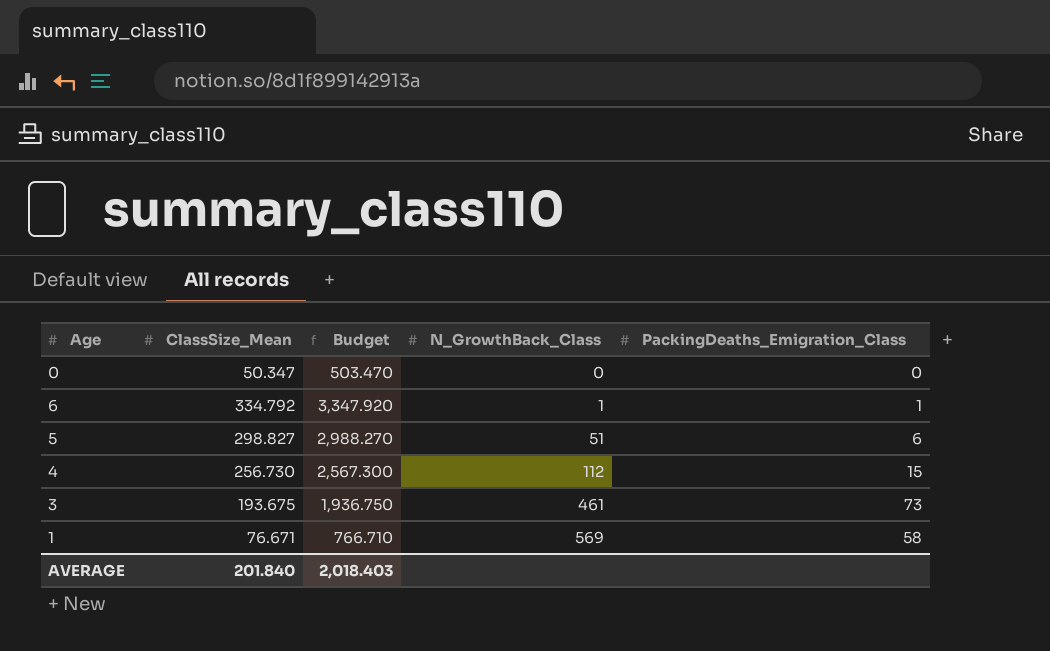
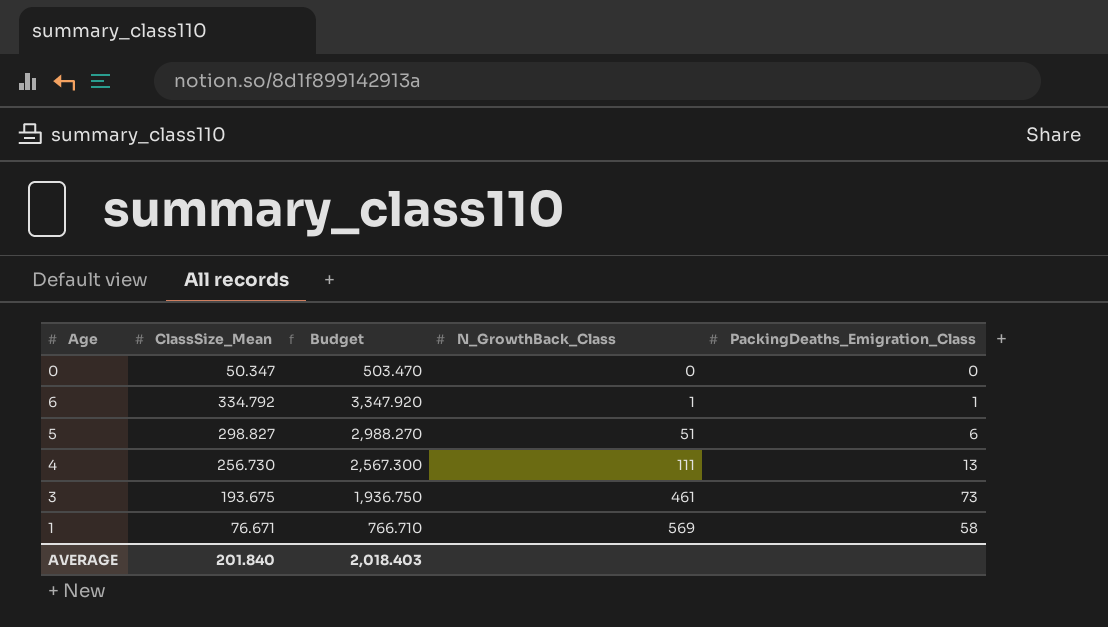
4 | N_GrowthBack_Class: 112 -> 111
4 | PackingDeaths_Emigration_Class: 15 -> 13

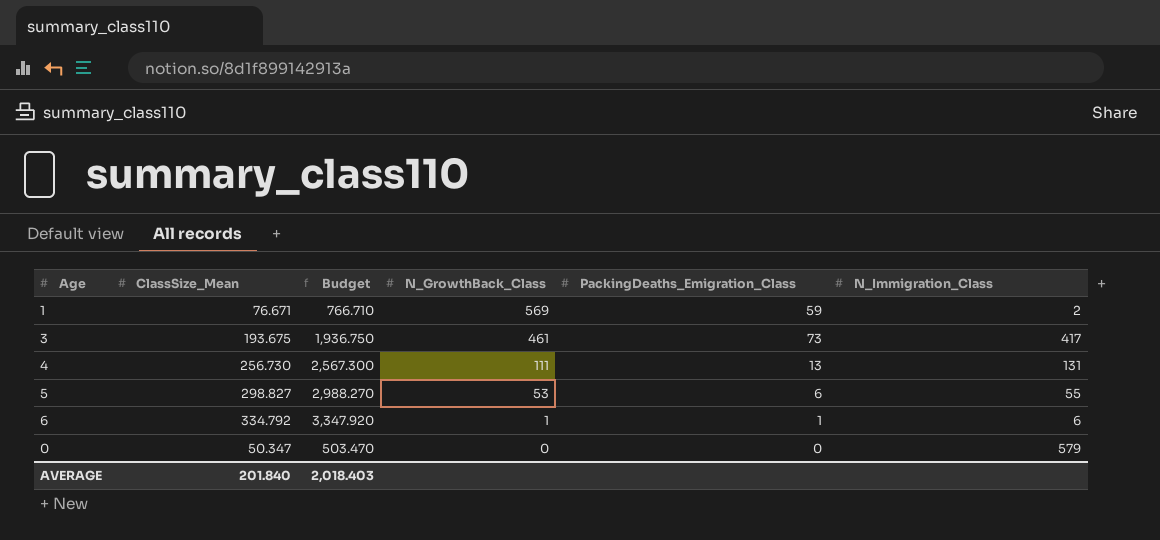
row order: N_GrowthBack_Class ascending -> N_GrowthBack_Class descending
column N_Immigration_Class | position: none -> 6
1 | PackingDeaths_Emigration_Class: 58 -> 59
5 | N_GrowthBack_Class: 51 -> 53

